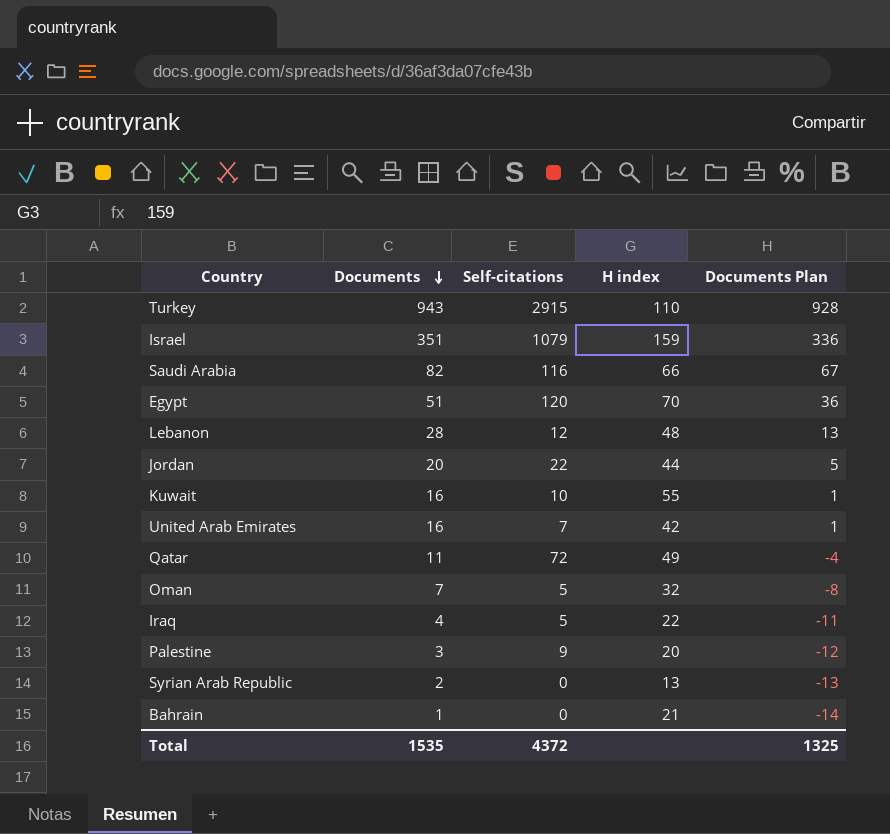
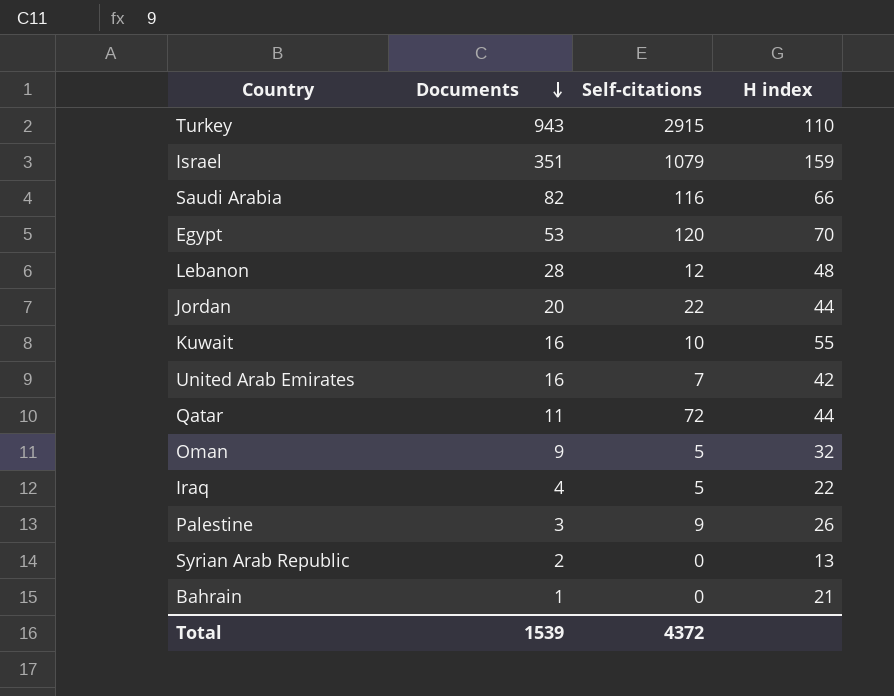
column Documents Plan | formula: [Documents] - 15 -> none
Egypt | Documents: 51 -> 53
Qatar | H index: 49 -> 44
Oman | Documents: 7 -> 9
Palestine | H index: 20 -> 26
Total | Documents: 1535 -> 1539

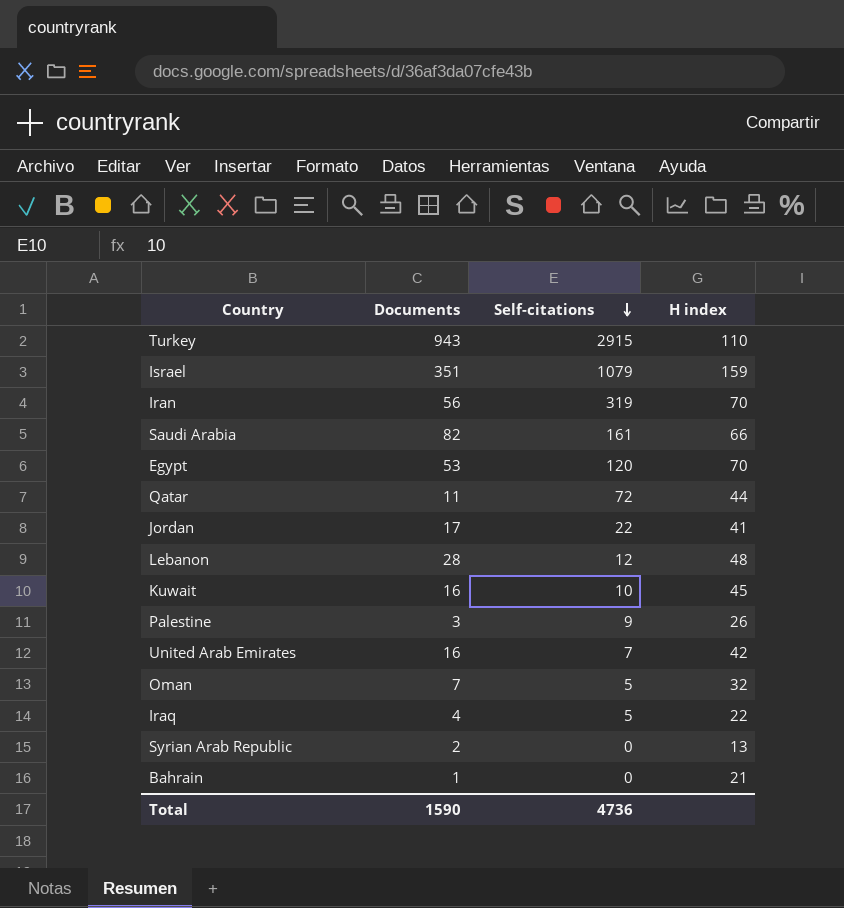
row order: Documents descending -> Self-citations descending
row Iran: none -> 56 | 319 | 70
Saudi Arabia | Self-citations: 116 -> 161
Jordan | Documents: 20 -> 17
Jordan | H index: 44 -> 41
Kuwait | H index: 55 -> 45
Oman | Documents: 9 -> 7
Total | Documents: 1539 -> 1590
Total | Self-citations: 4372 -> 4736

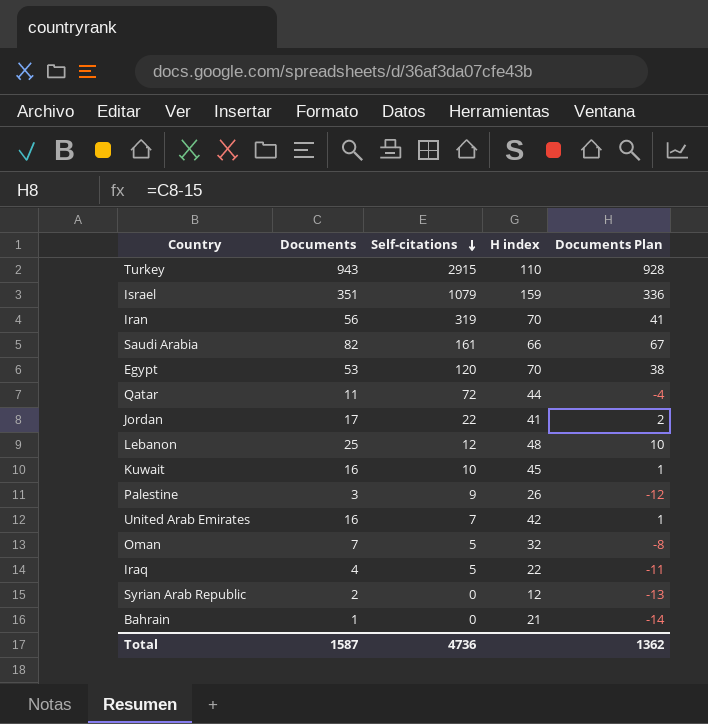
column Documents Plan | formula: none -> [Documents] - 15
Lebanon | Documents: 28 -> 25
Syrian Arab Republic | H index: 13 -> 12
Total | Documents: 1590 -> 1587

